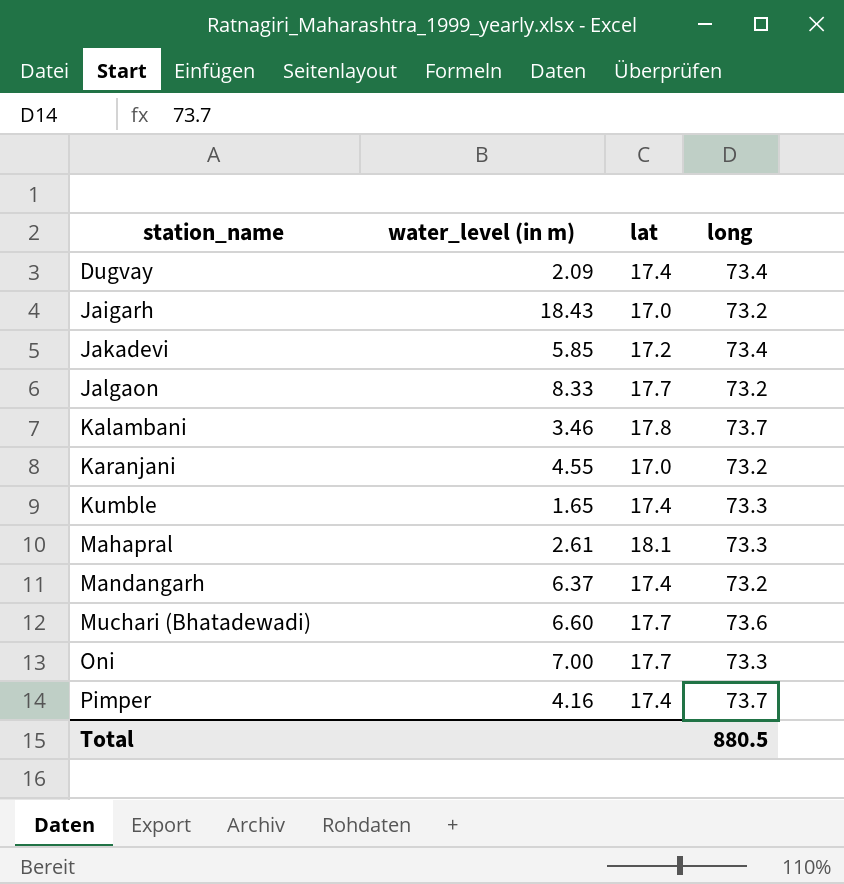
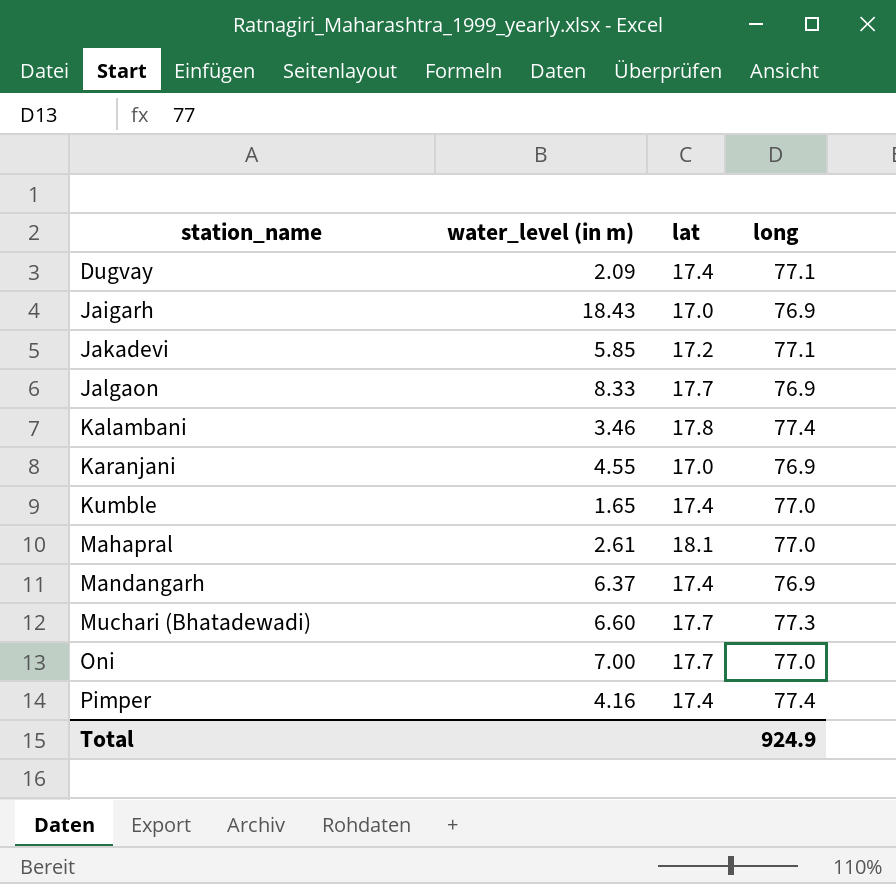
Dugvay | long: 73.4 -> 77.1
Jaigarh | long: 73.2 -> 76.9
Jakadevi | long: 73.4 -> 77.1
Jalgaon | long: 73.2 -> 76.9
Kalambani | long: 73.7 -> 77.4
Karanjani | long: 73.2 -> 76.9
Kumble | long: 73.3 -> 77.0
Mahapral | long: 73.3 -> 77.0
Mandangarh | long: 73.2 -> 76.9
Muchari (Bhatadewadi) | long: 73.6 -> 77.3
Oni | long: 73.3 -> 77.0
Pimper | long: 73.7 -> 77.4
Total | long: 880.5 -> 924.9

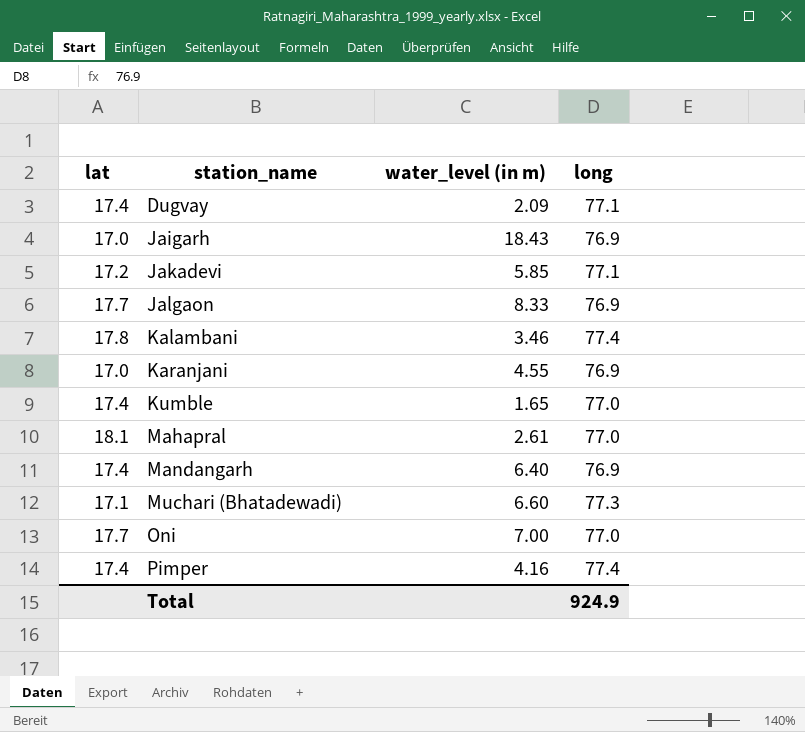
column lat | position: 3 -> 1
Mandangarh | water_level (in m): 6.37 -> 6.40
Muchari (Bhatadewadi) | lat: 17.7 -> 17.1

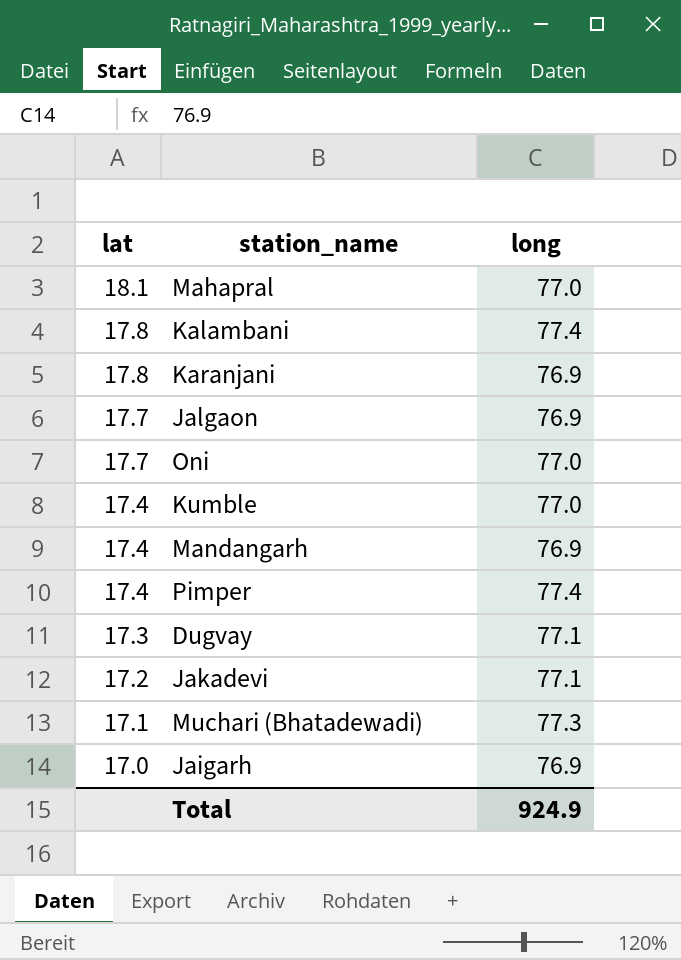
row order: station_name ascending -> lat descending
column water_level (in m) | position: 3 -> none
Karanjani | lat: 17.0 -> 17.8
Dugvay | lat: 17.4 -> 17.3

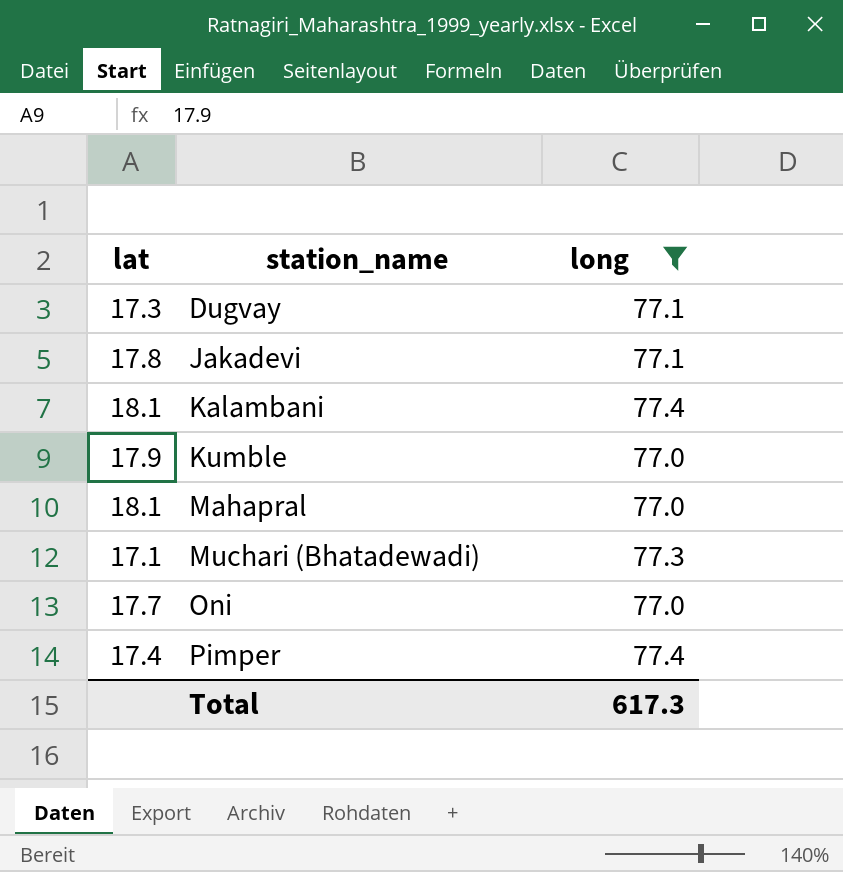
filter: none -> long != 76.9
row order: lat descending -> station_name ascending
Jakadevi | lat: 17.2 -> 17.8
Kalambani | lat: 17.8 -> 18.1
Kumble | lat: 17.4 -> 17.9
Total | long: 924.9 -> 617.3

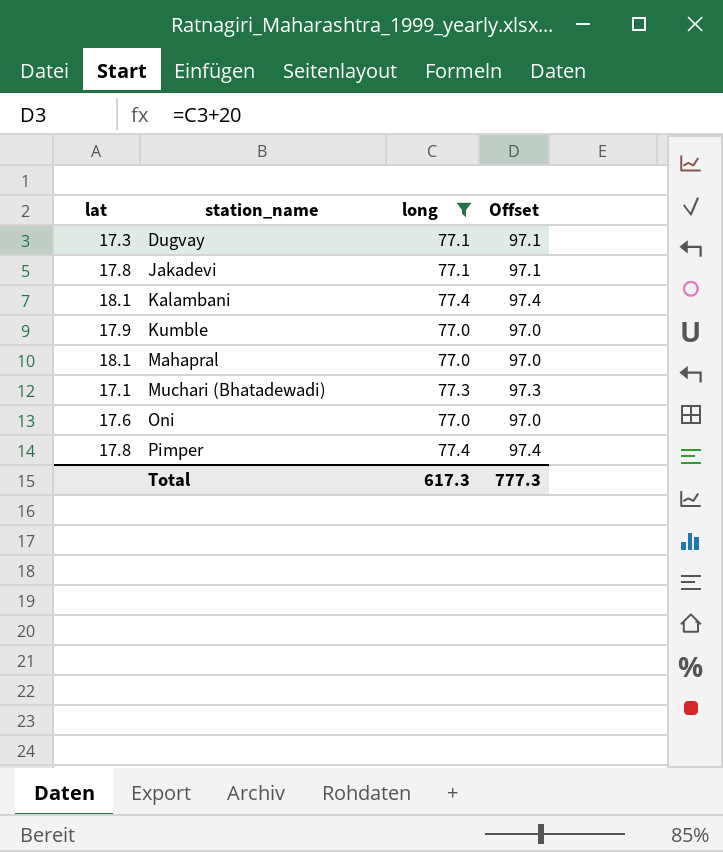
column Offset | formula: none -> [long] + 20
Oni | lat: 17.7 -> 17.6
Pimper | lat: 17.4 -> 17.8

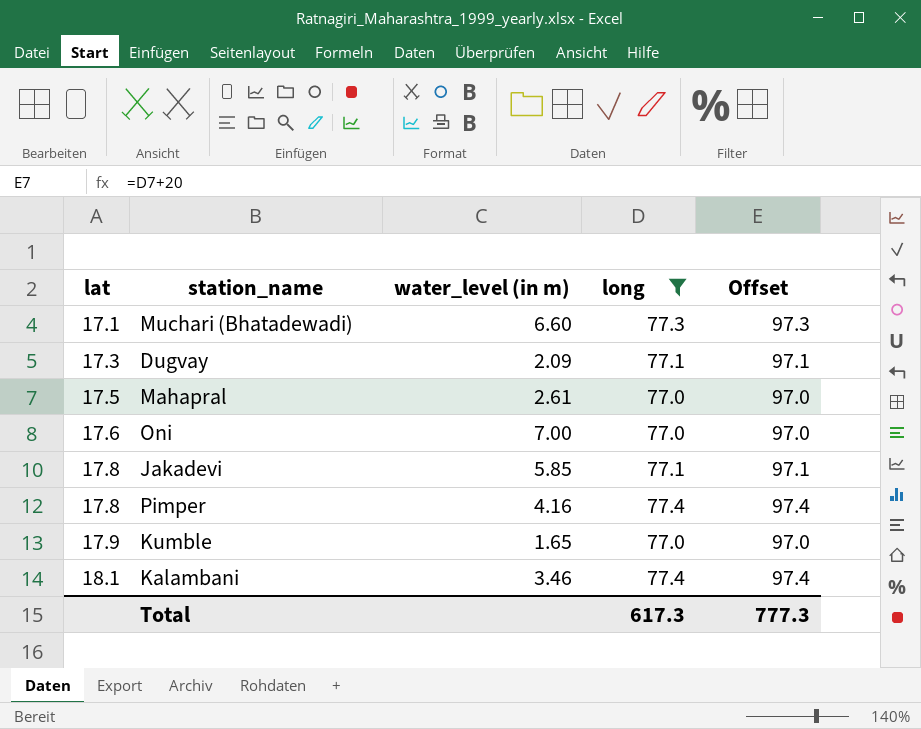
row order: station_name ascending -> lat ascending
column water_level (in m) | position: none -> 3
Mahapral | lat: 18.1 -> 17.5

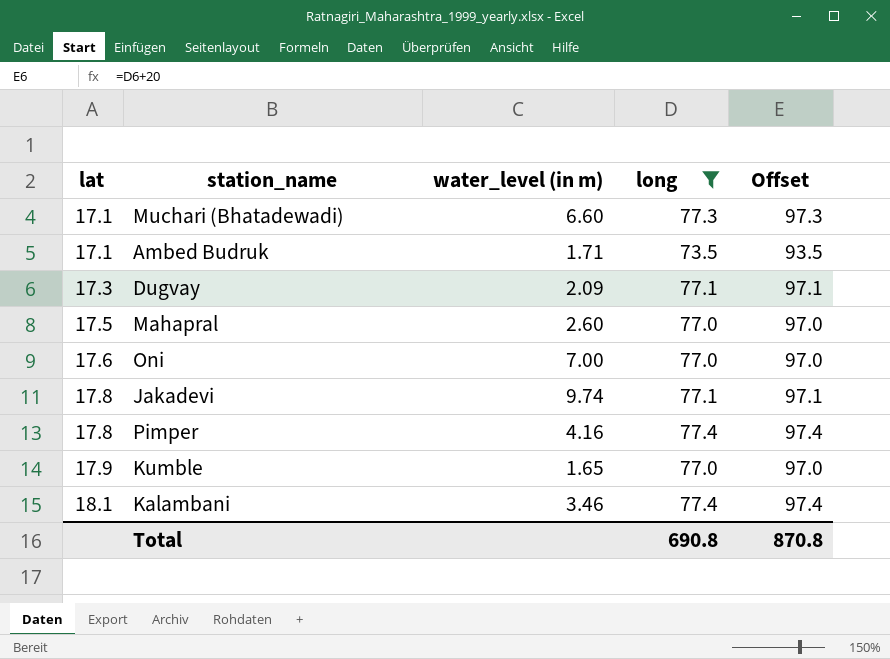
row Ambed Budruk: none -> 17.1 | 1.71 | 73.5 | 93.5
Mahapral | water_level (in m): 2.61 -> 2.60
Jakadevi | water_level (in m): 5.85 -> 9.74
Total | long: 617.3 -> 690.8
Total | Offset: 777.3 -> 870.8

